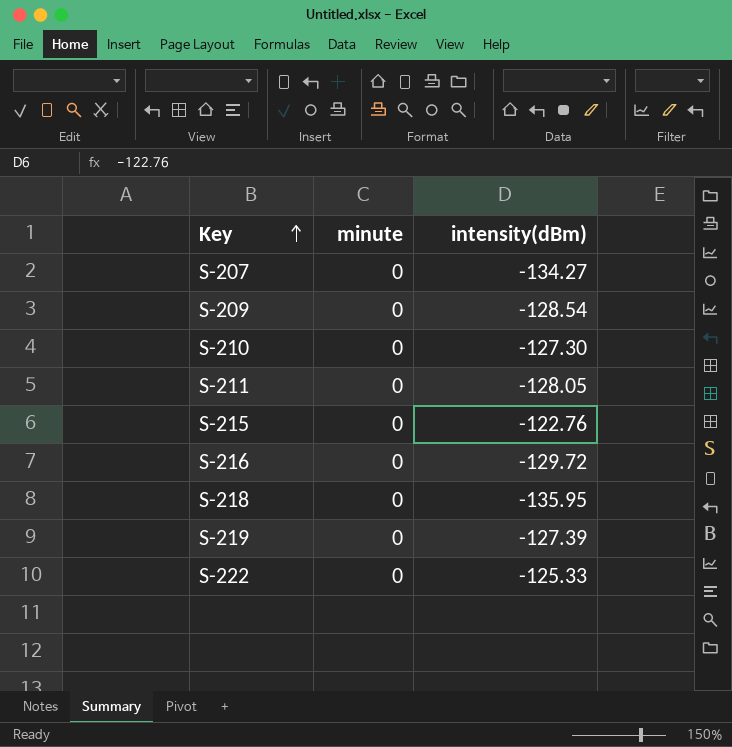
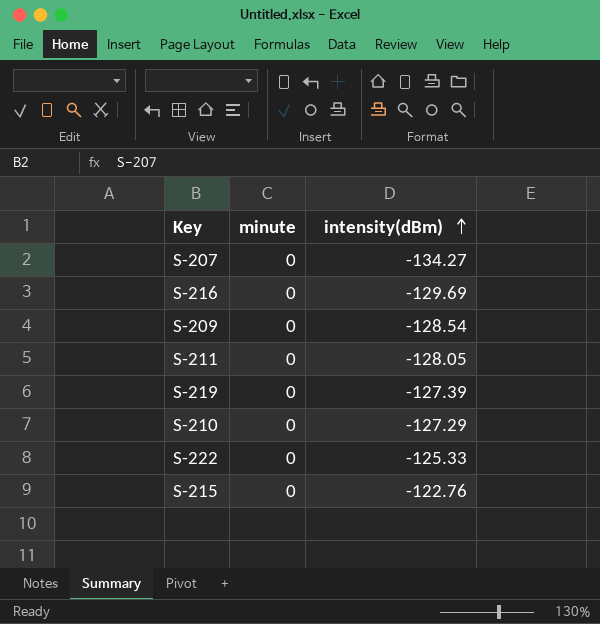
row order: Key ascending -> intensity(dBm) ascending
row S-218: 0 | -135.95 -> none
S-216 | intensity(dBm): -129.72 -> -129.69
S-210 | intensity(dBm): -127.30 -> -127.29

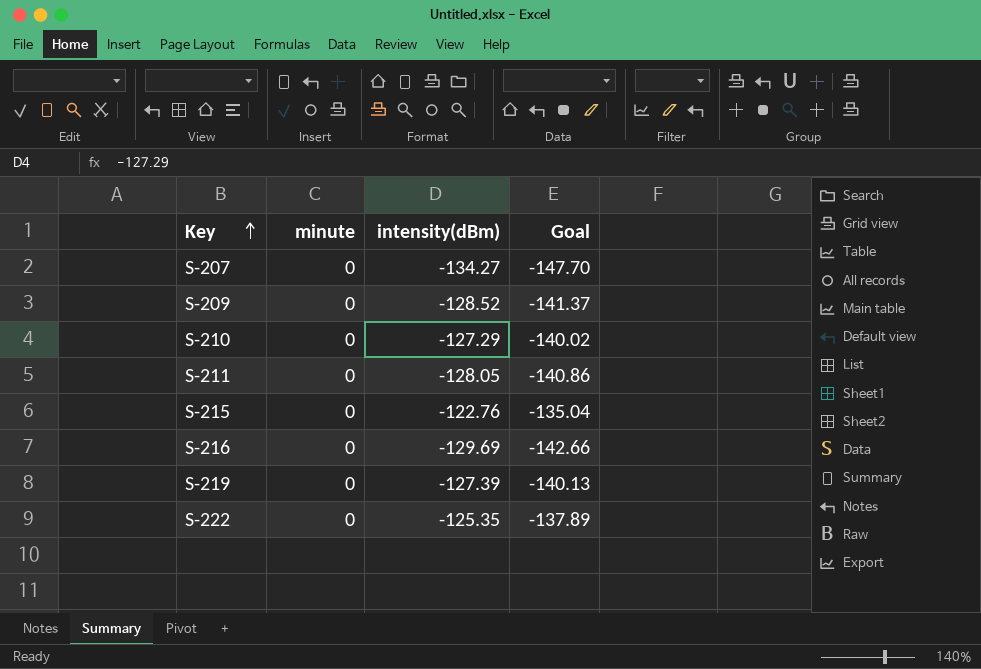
row order: intensity(dBm) ascending -> Key ascending
column Goal | formula: none -> [intensity(dBm)] * 1.1
S-209 | intensity(dBm): -128.54 -> -128.52
S-222 | intensity(dBm): -125.33 -> -125.35

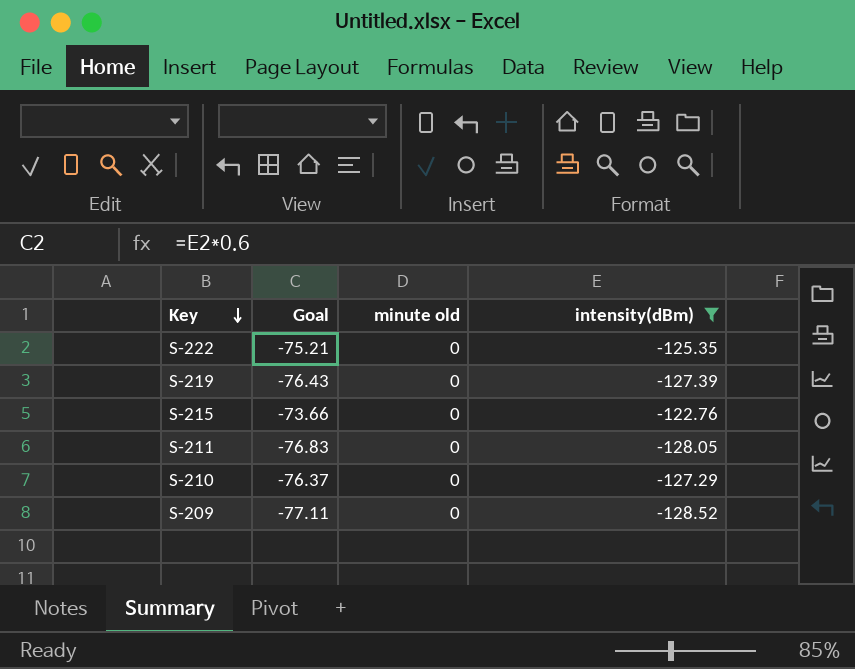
filter: none -> intensity(dBm) >= -128.52
row order: Key ascending -> Key descending
column Goal | formula: [intensity(dBm)] * 1.1 -> [intensity(dBm)] * 0.6
column Goal | position: 4 -> 2
column name: minute -> minute old

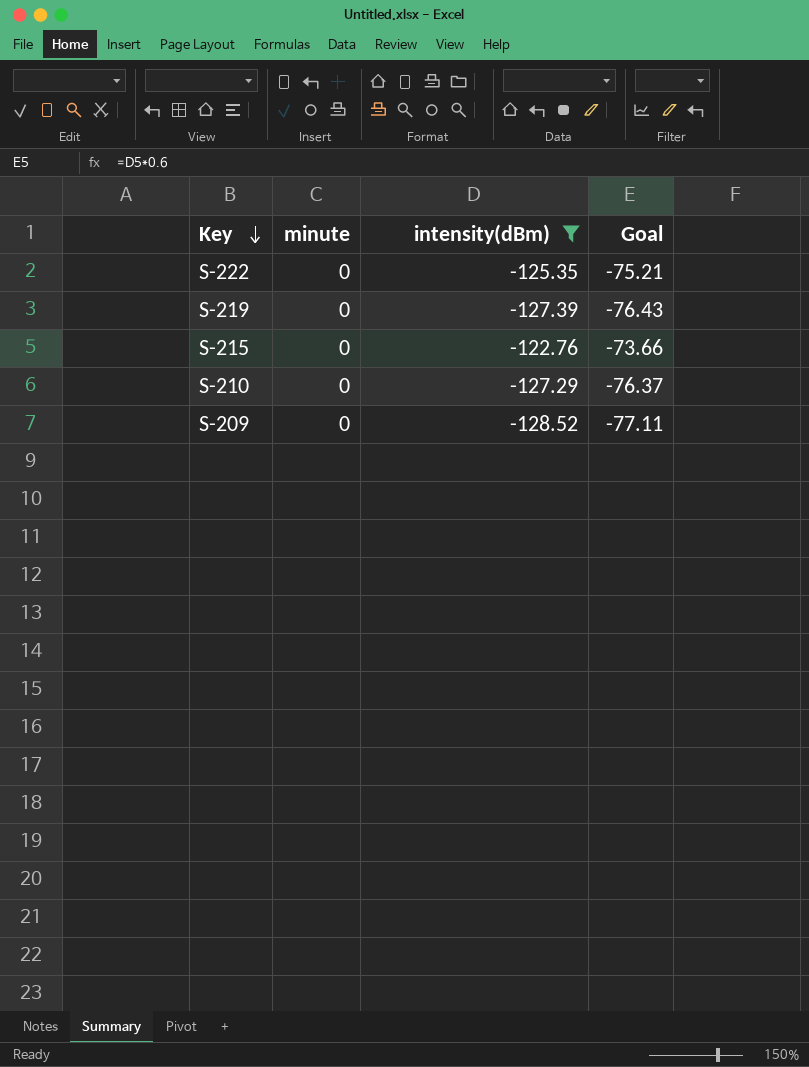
column name: minute old -> minute
column Goal | position: 2 -> 4
row S-211: -76.83 | 0 | -128.05 -> none

